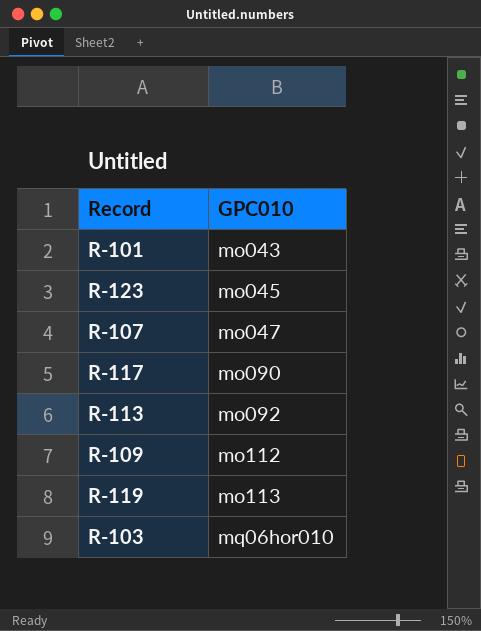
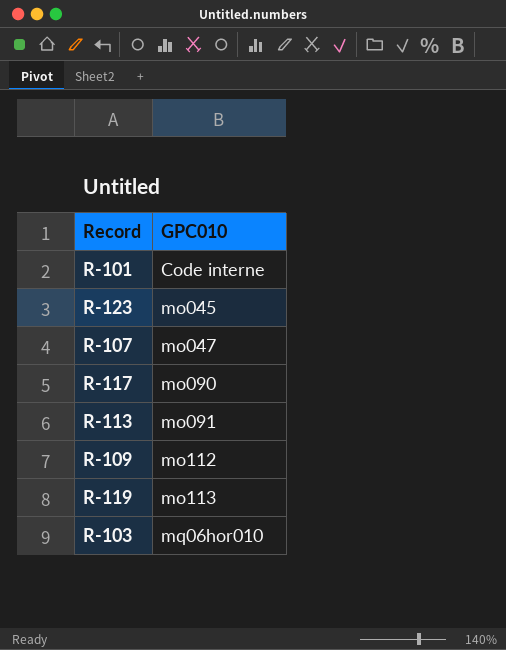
R-101 | GPC010: mo043 -> Code interne
R-113 | GPC010: mo092 -> mo091

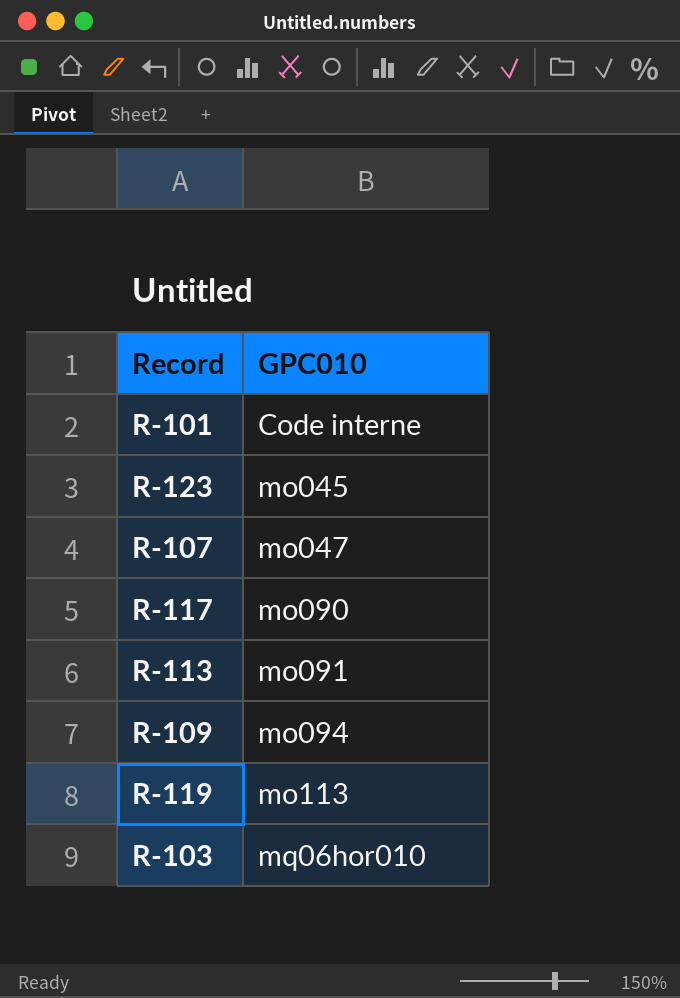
R-109 | GPC010: mo112 -> mo094

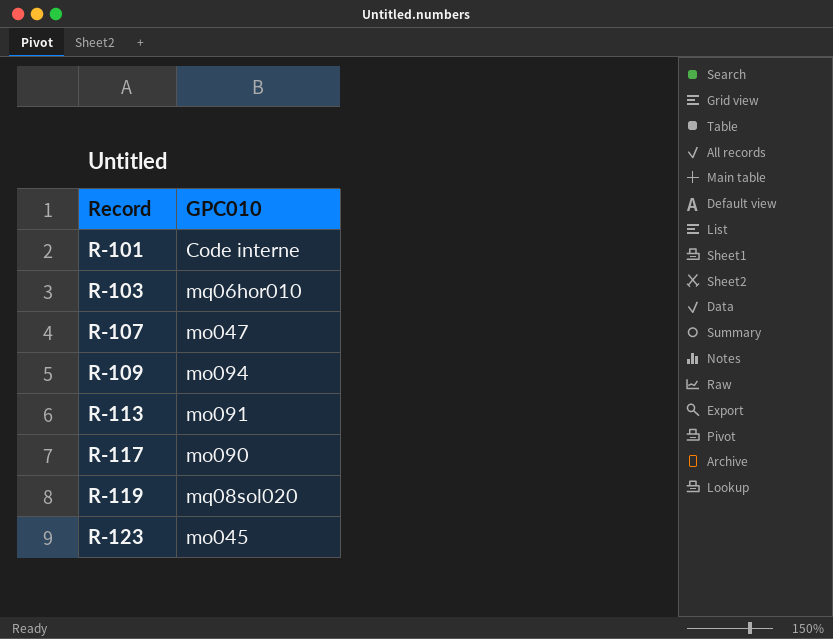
row order: GPC010 ascending -> Record ascending
R-119 | GPC010: mo113 -> mq08sol020

